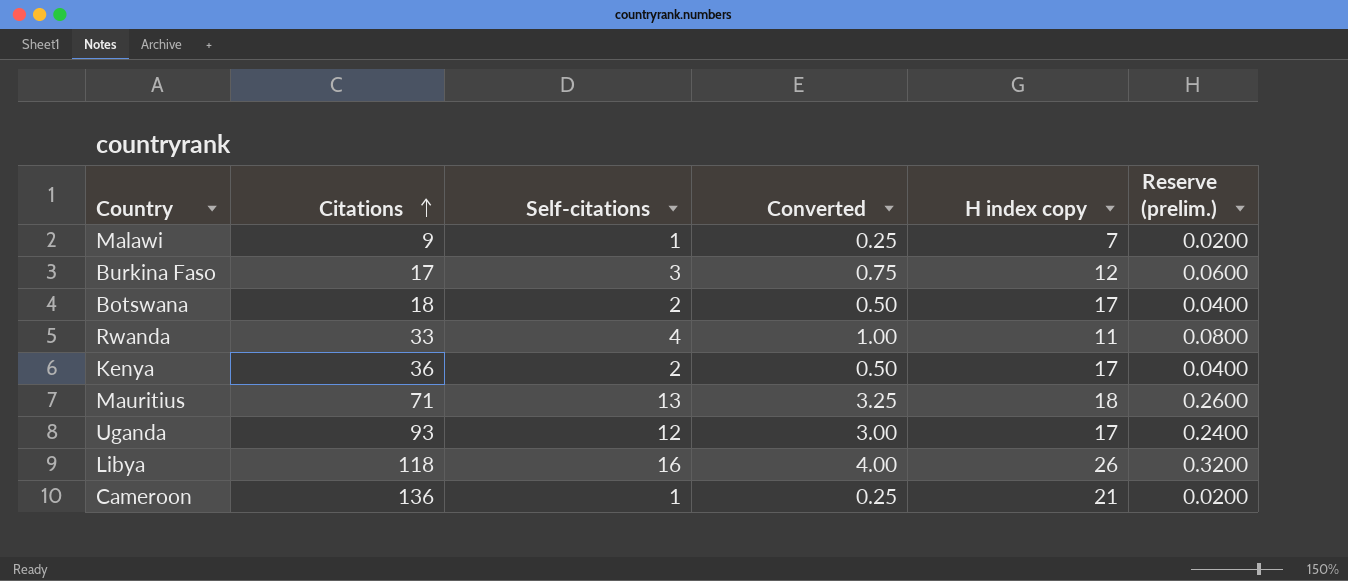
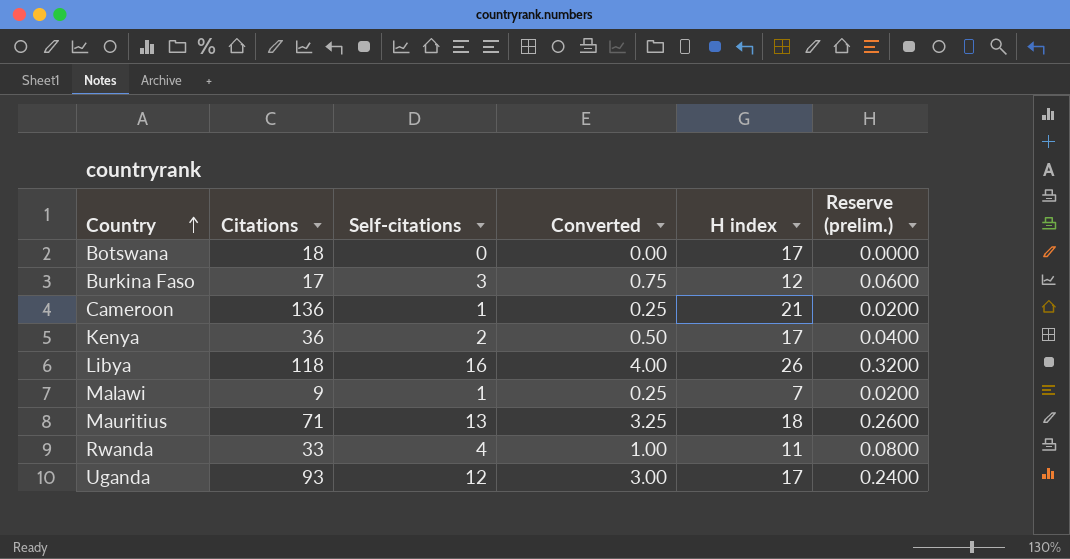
row order: Citations ascending -> Country ascending
column name: H index copy -> H index
Botswana | Self-citations: 2 -> 0
Botswana | Converted: 0.50 -> 0.00
Botswana | Reserve (prelim.): 0.0400 -> 0.0000

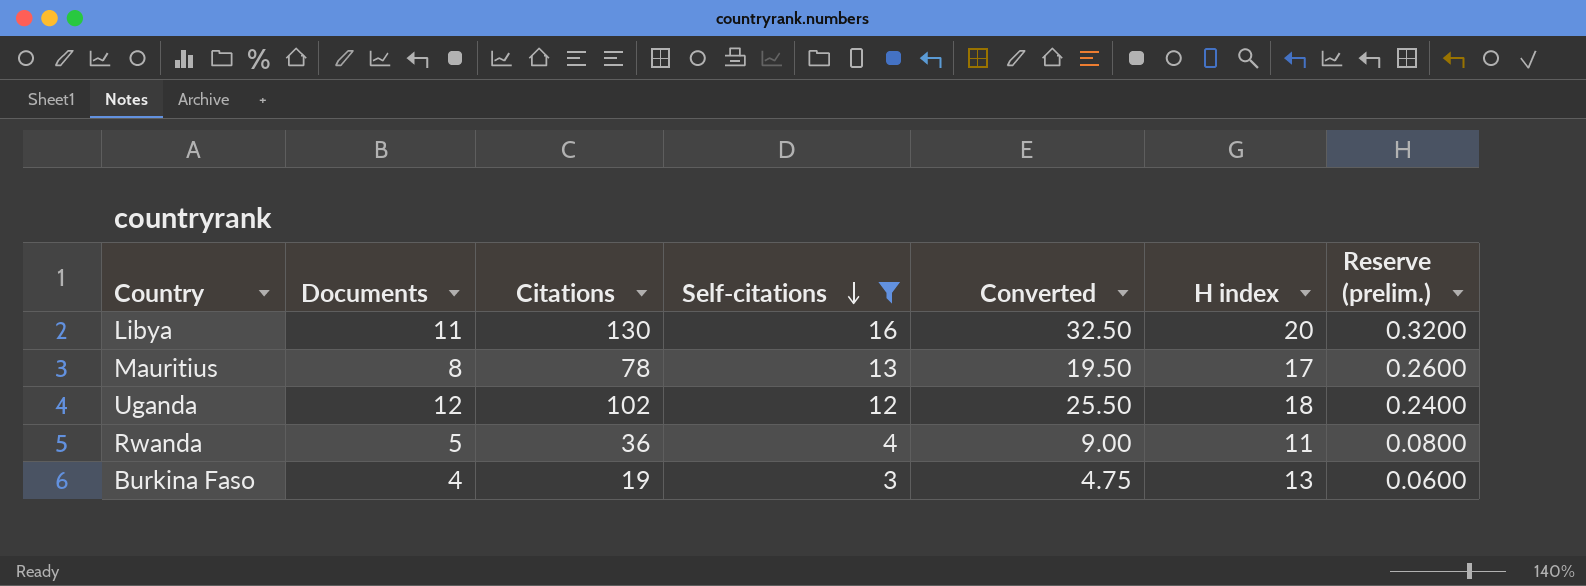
filter: none -> Self-citations >= 3
row order: Country ascending -> Self-citations descending
column Documents | position: none -> 2
column Converted | formula: [Self-citations] * 0.25 -> [Citations] * 0.25
Libya | Citations: 118 -> 130
Libya | H index: 26 -> 20
Mauritius | Citations: 71 -> 78
Mauritius | H index: 18 -> 17
Uganda | Citations: 93 -> 102
Uganda | H index: 17 -> 18
Rwanda | Citations: 33 -> 36
Burkina Faso | Citations: 17 -> 19
Burkina Faso | H index: 12 -> 13

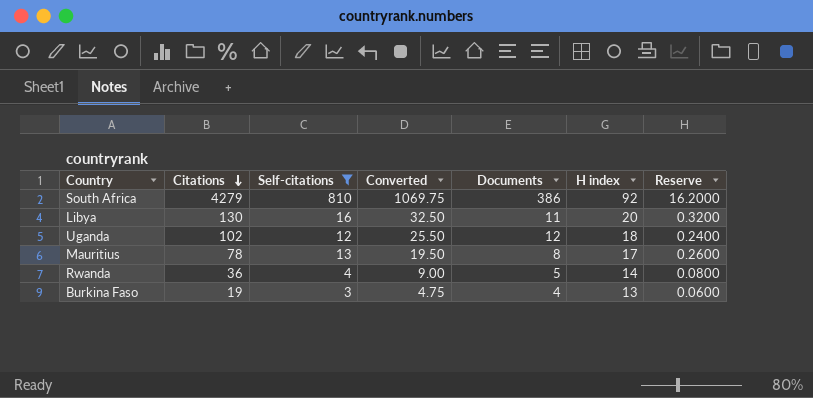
row order: Self-citations descending -> Citations descending
column Documents | position: 2 -> 5
column name: Reserve (prelim.) -> Reserve
row South Africa: none -> 4279 | 810 | 1069.75 | 386 | 92 | 16.2000
Rwanda | H index: 11 -> 14

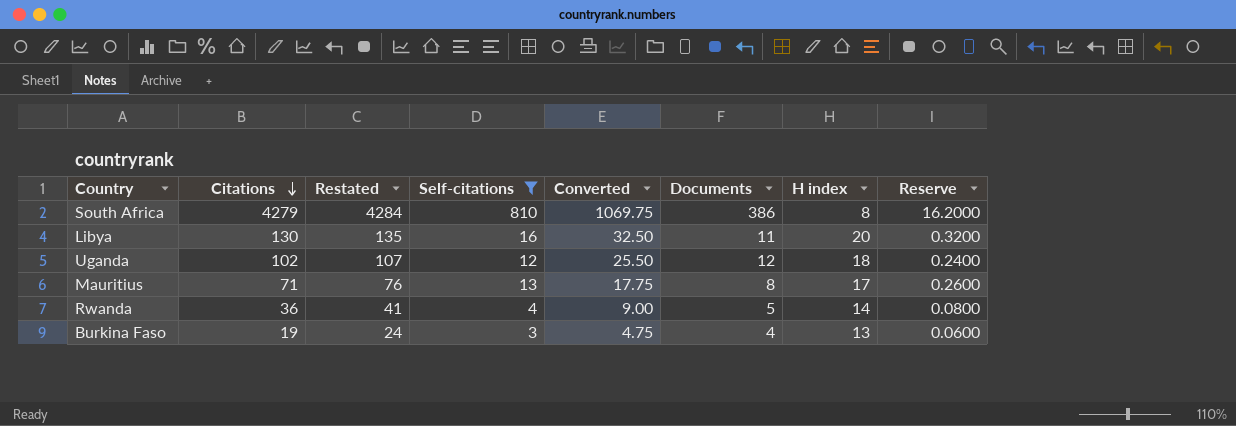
column Restated | formula: none -> [Citations] + 5
South Africa | H index: 92 -> 8
Mauritius | Citations: 78 -> 71
Mauritius | Converted: 19.50 -> 17.75

